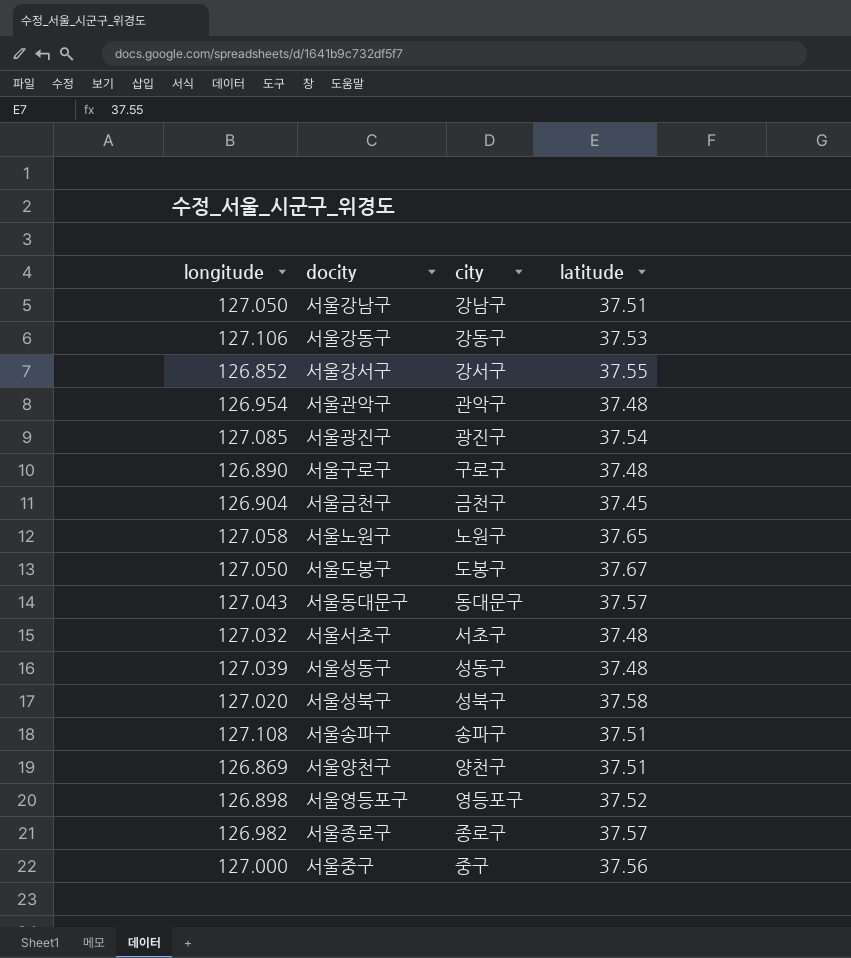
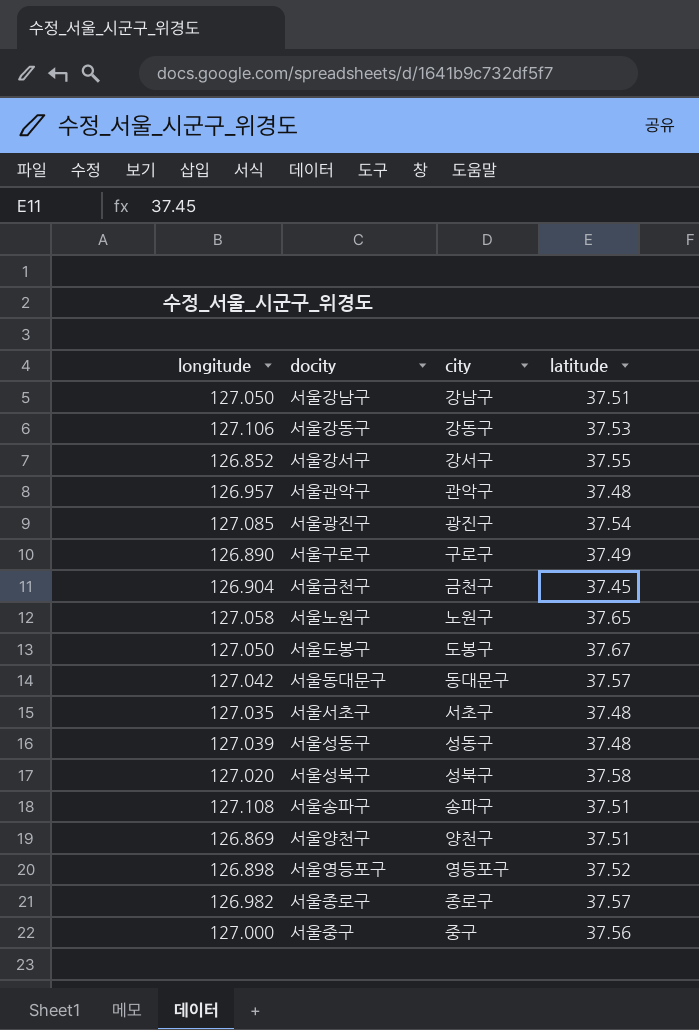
서울관악구 | longitude: 126.954 -> 126.957
서울구로구 | latitude: 37.48 -> 37.49
서울동대문구 | longitude: 127.043 -> 127.042
서울서초구 | longitude: 127.032 -> 127.035

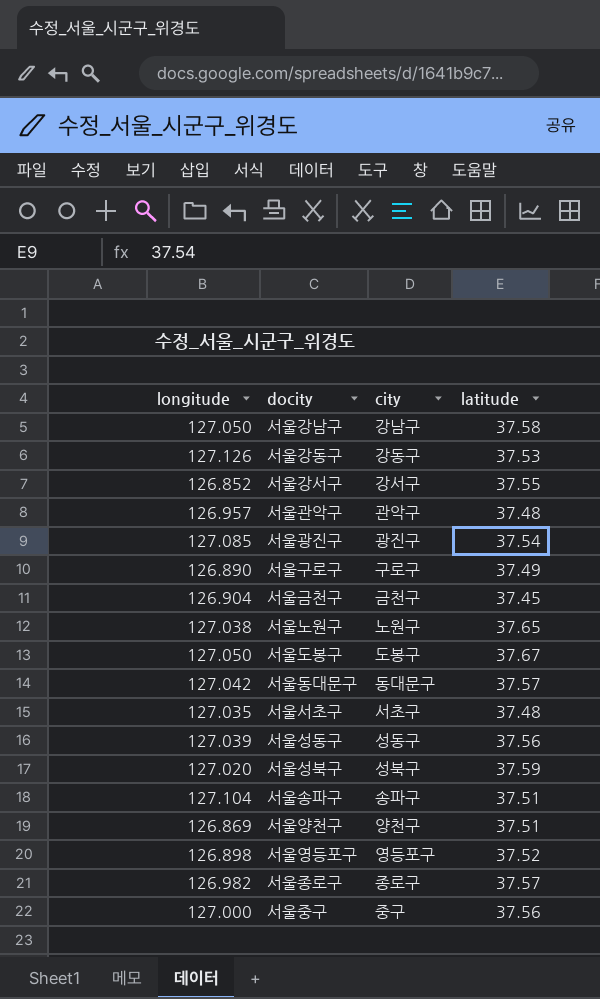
서울강남구 | latitude: 37.51 -> 37.58
서울강동구 | longitude: 127.106 -> 127.126
서울노원구 | longitude: 127.058 -> 127.038
서울성동구 | latitude: 37.48 -> 37.56
서울성북구 | latitude: 37.58 -> 37.59
서울송파구 | longitude: 127.108 -> 127.104

